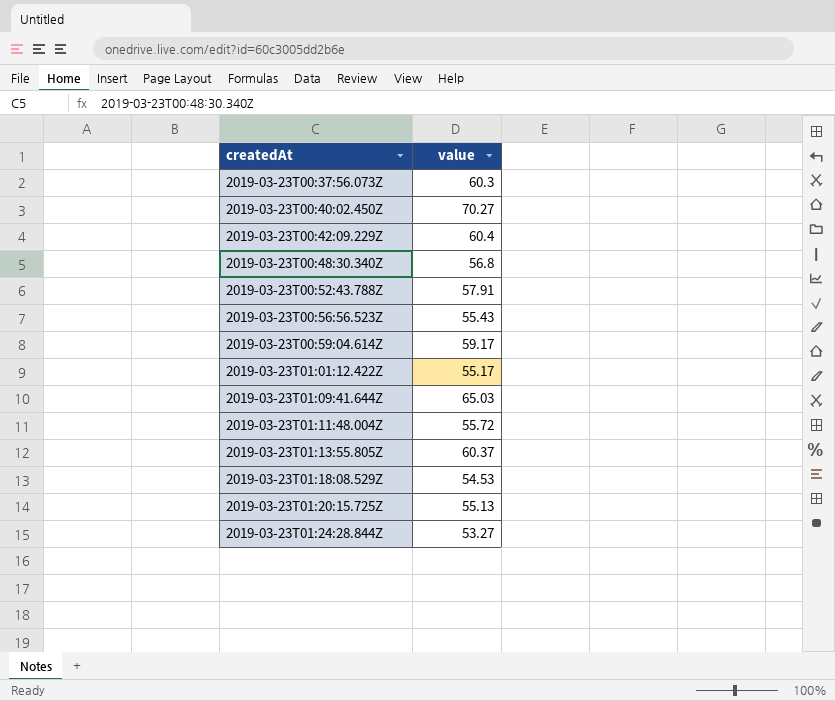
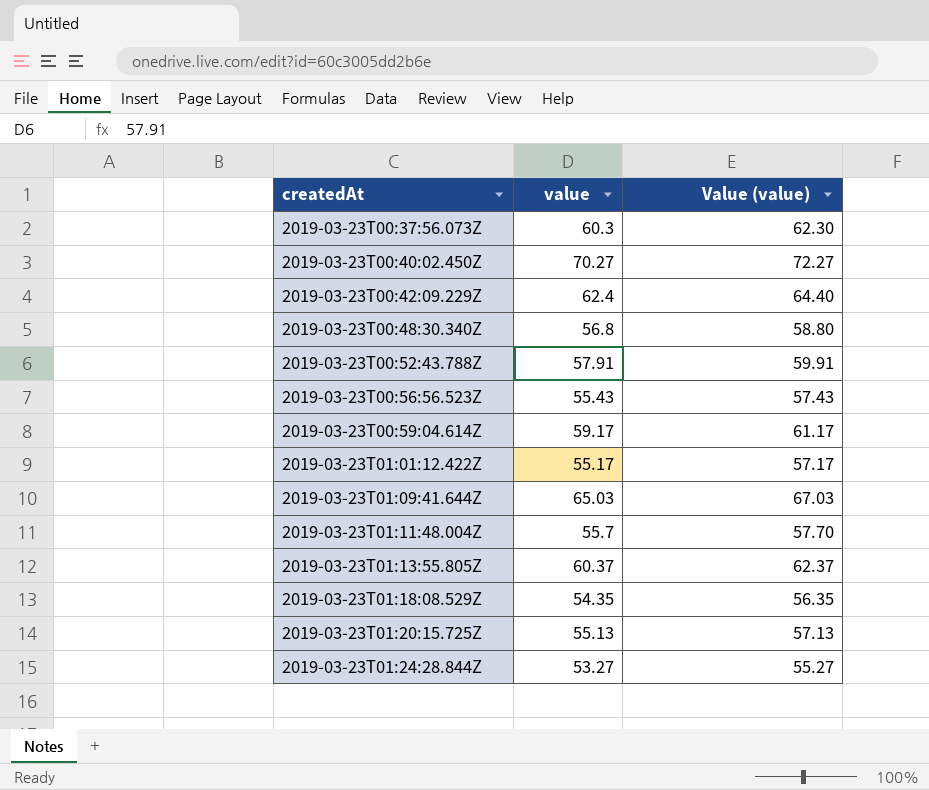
column Value (value) | formula: none -> [value] + 2
2019-03-23T00:42:09.229Z | value: 60.4 -> 62.4
2019-03-23T01:11:48.004Z | value: 55.72 -> 55.7
2019-03-23T01:18:08.529Z | value: 54.53 -> 54.35

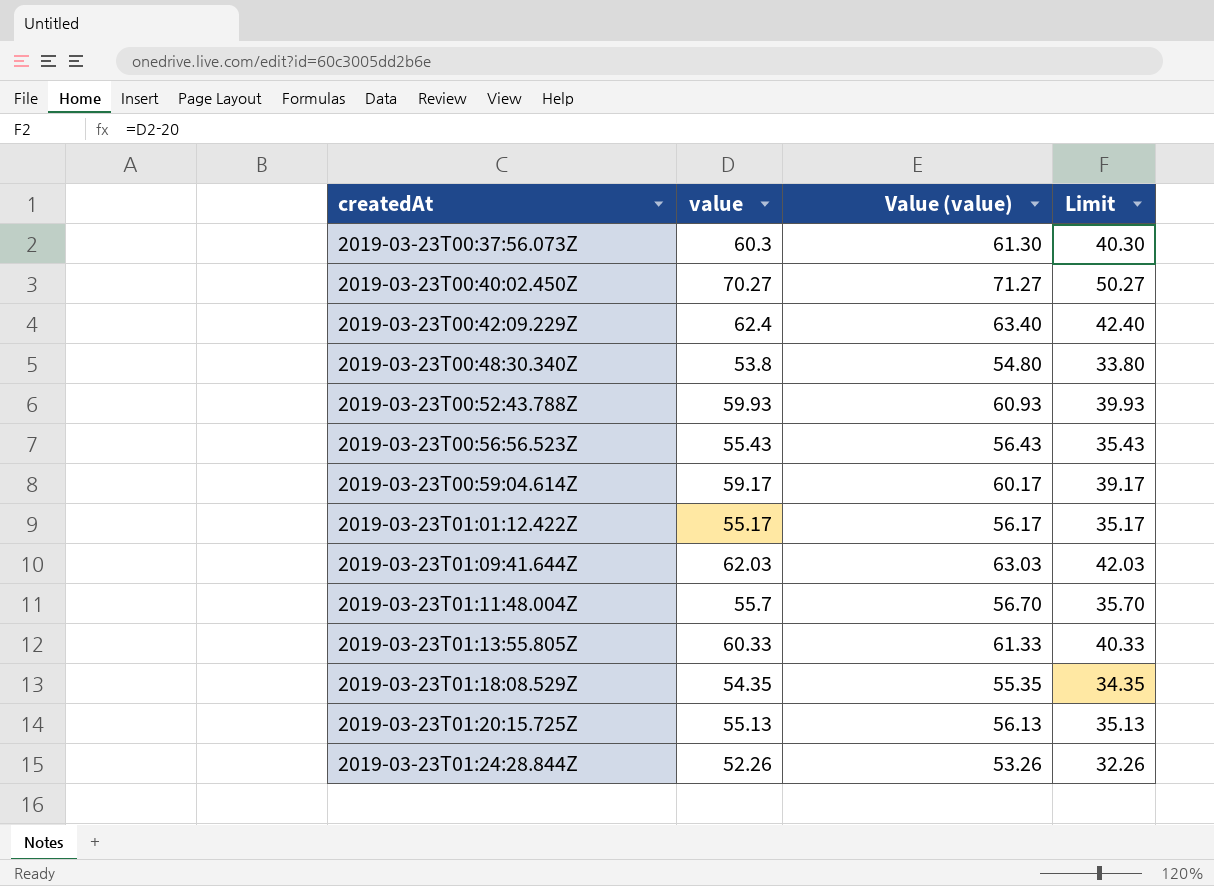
column Value (value) | formula: [value] + 2 -> [value] + 1
column Limit | formula: none -> [value] - 20
2019-03-23T00:48:30.340Z | value: 56.8 -> 53.8
2019-03-23T00:52:43.788Z | value: 57.91 -> 59.93
2019-03-23T01:09:41.644Z | value: 65.03 -> 62.03
2019-03-23T01:13:55.805Z | value: 60.37 -> 60.33
2019-03-23T01:24:28.844Z | value: 53.27 -> 52.26

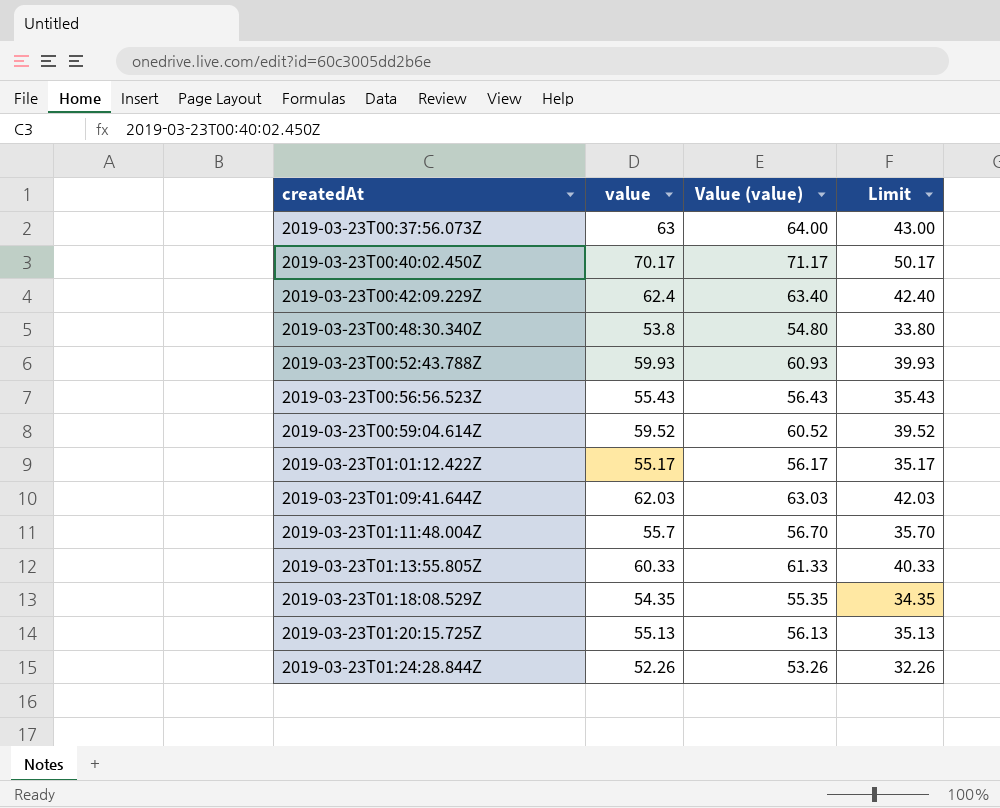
2019-03-23T00:37:56.073Z | value: 60.3 -> 63
2019-03-23T00:37:56.073Z | Value (value): 61.30 -> 64.00
2019-03-23T00:37:56.073Z | Limit: 40.30 -> 43.00
2019-03-23T00:40:02.450Z | value: 70.27 -> 70.17
2019-03-23T00:40:02.450Z | Value (value): 71.27 -> 71.17
2019-03-23T00:40:02.450Z | Limit: 50.27 -> 50.17
2019-03-23T00:59:04.614Z | value: 59.17 -> 59.52
2019-03-23T00:59:04.614Z | Value (value): 60.17 -> 60.52
2019-03-23T00:59:04.614Z | Limit: 39.17 -> 39.52

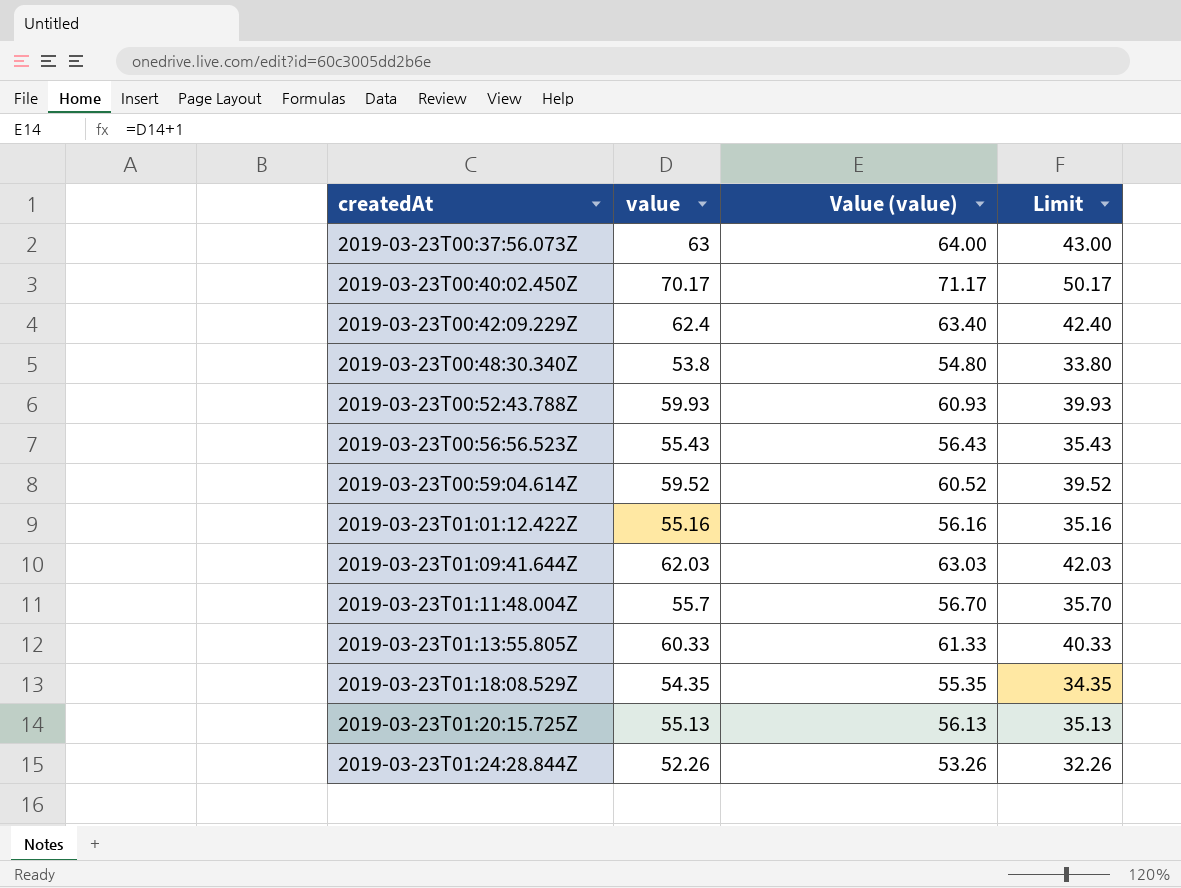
2019-03-23T01:01:12.422Z | value: 55.17 -> 55.16
2019-03-23T01:01:12.422Z | Value (value): 56.17 -> 56.16
2019-03-23T01:01:12.422Z | Limit: 35.17 -> 35.16

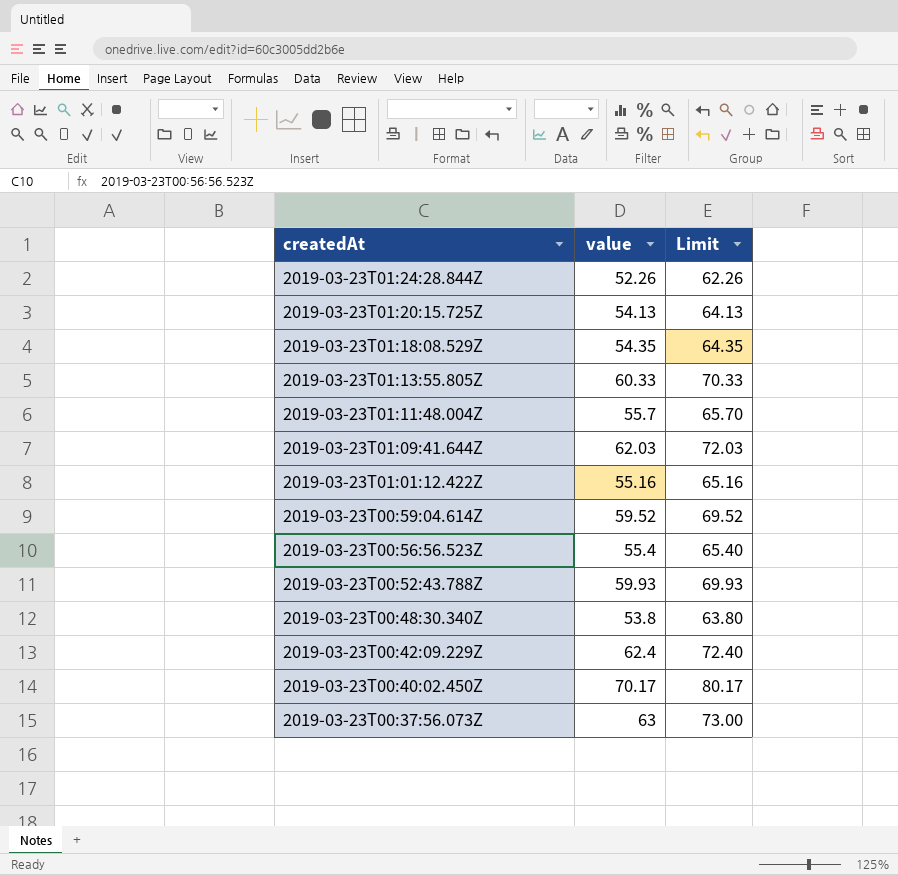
row order: createdAt ascending -> createdAt descending
column Value (value) | formula: [value] + 1 -> none
column Limit | formula: [value] - 20 -> [value] + 10
2019-03-23T01:20:15.725Z | value: 55.13 -> 54.13
2019-03-23T00:56:56.523Z | value: 55.43 -> 55.4

